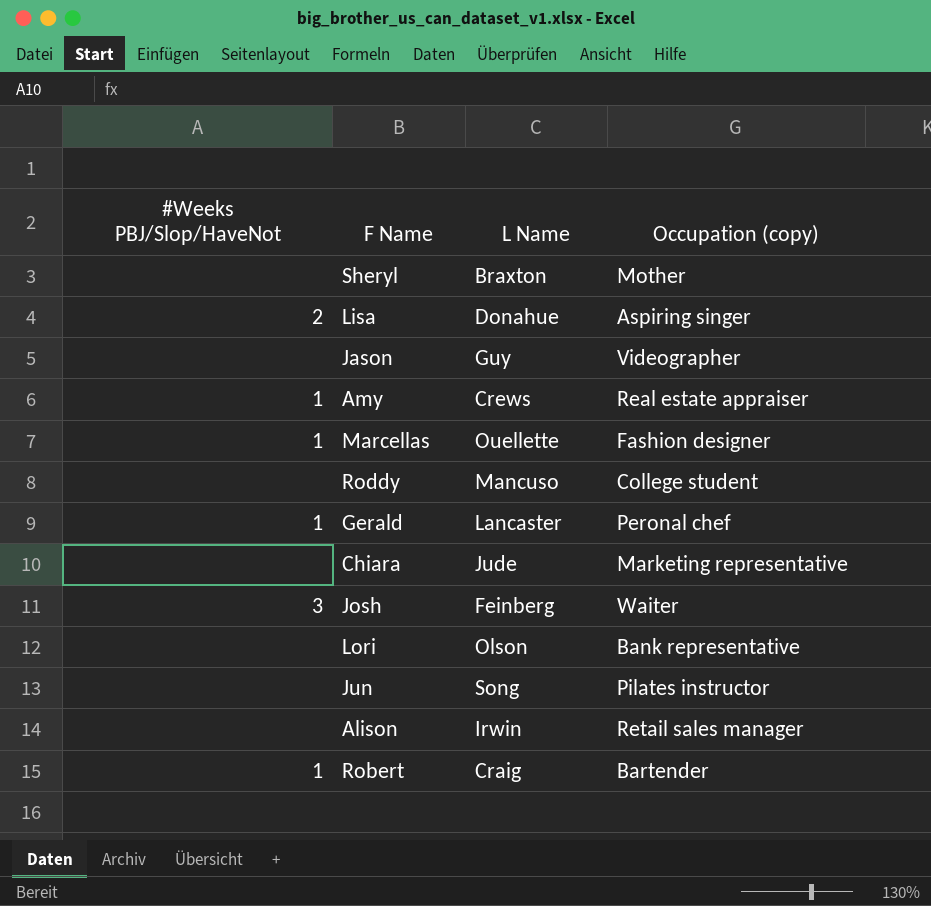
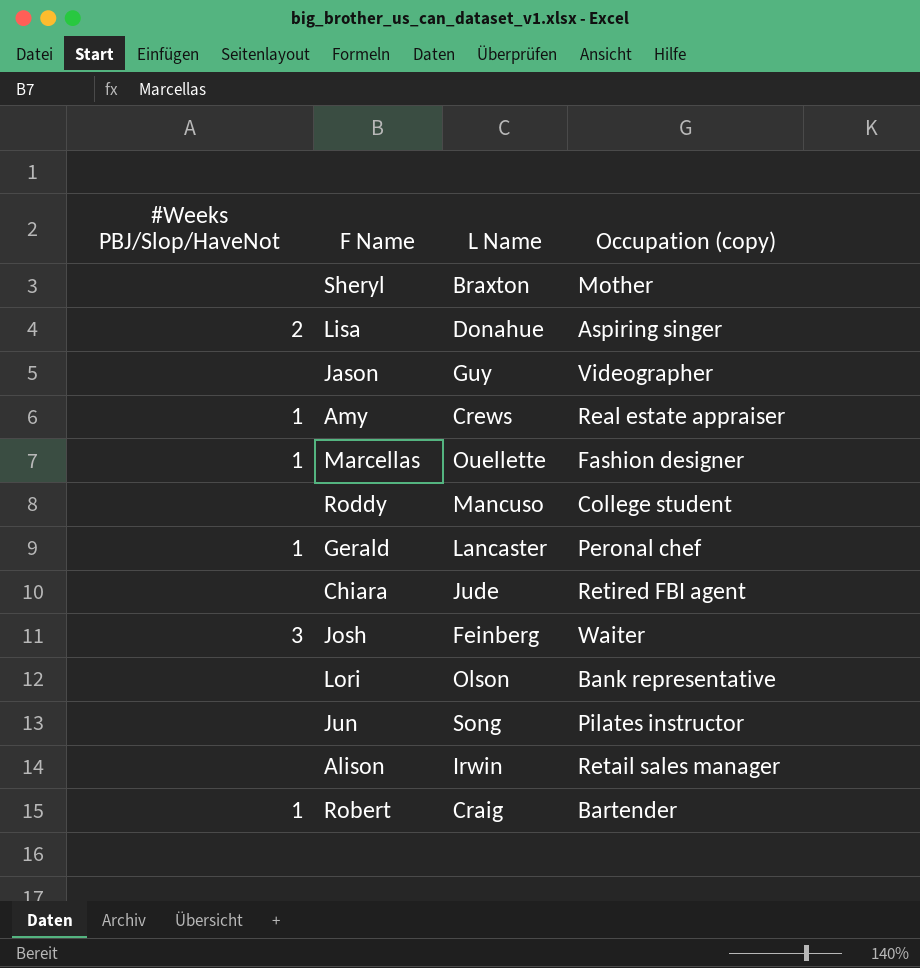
Chiara | Occupation (copy): Marketing representative -> Retired FBI agent

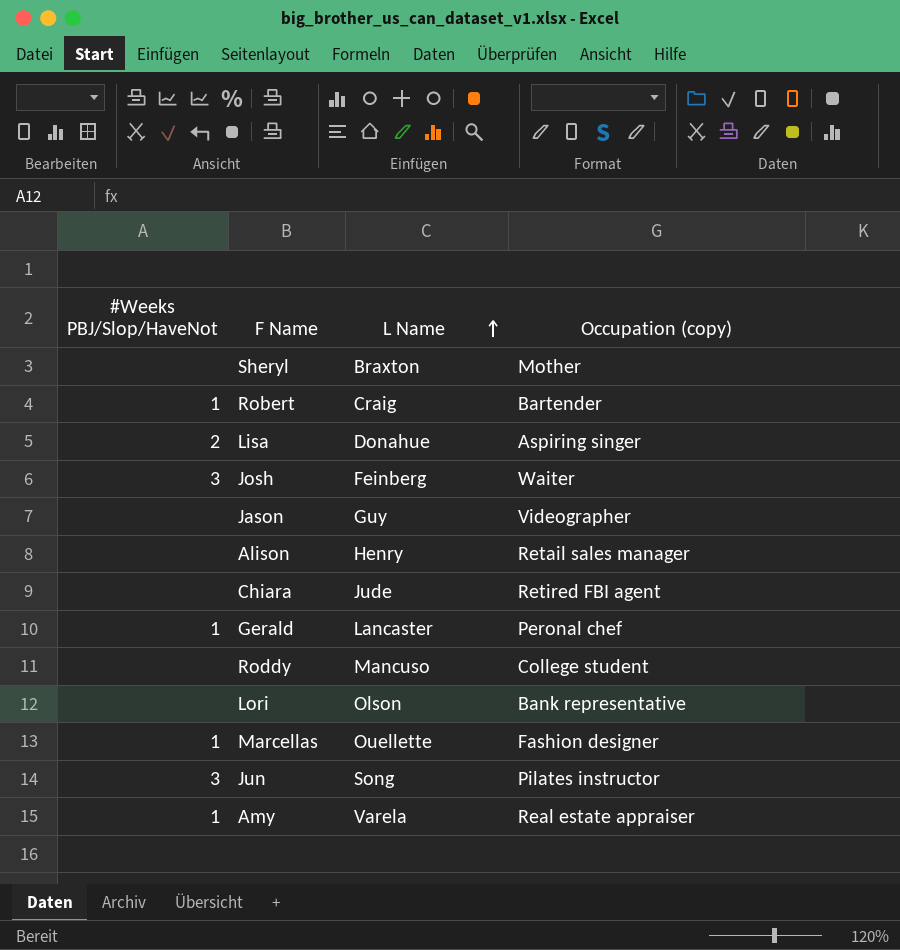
row order: none -> L Name ascending
Alison | L Name: Irwin -> Henry
Jun | #Weeks PBJ/Slop/HaveNot: none -> 3
Amy | L Name: Crews -> Varela

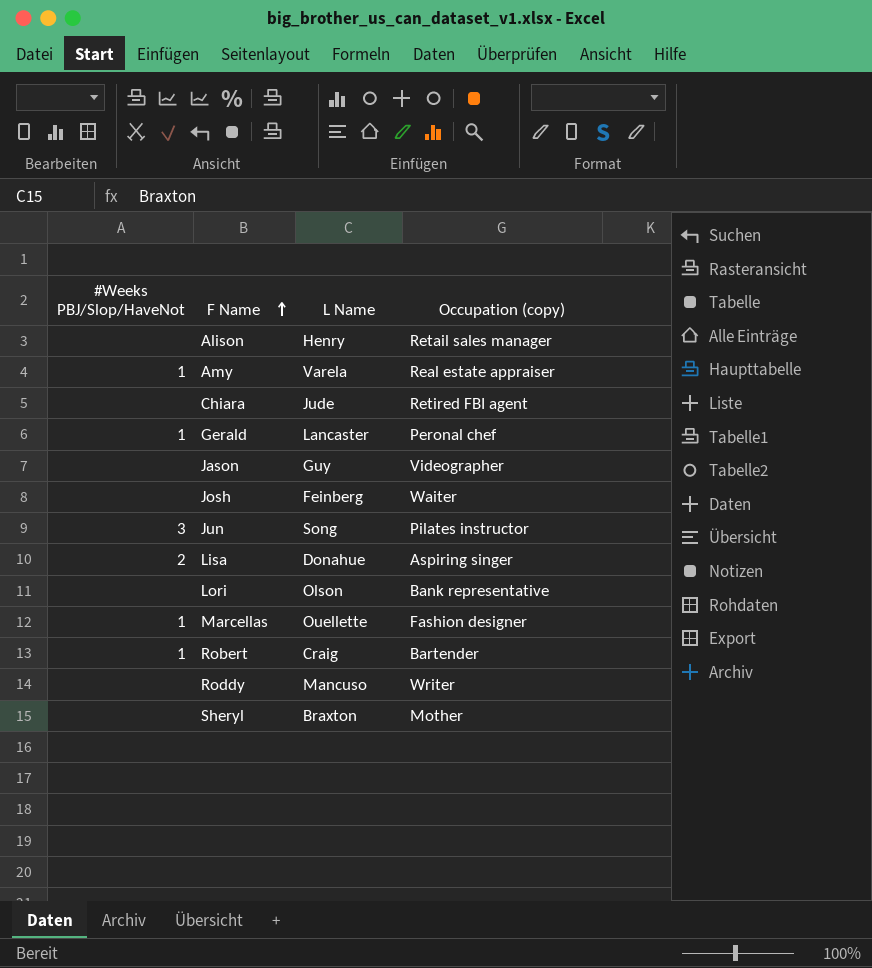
row order: L Name ascending -> F Name ascending
Josh | #Weeks PBJ/Slop/HaveNot: 3 -> none
Roddy | Occupation (copy): College student -> Writer

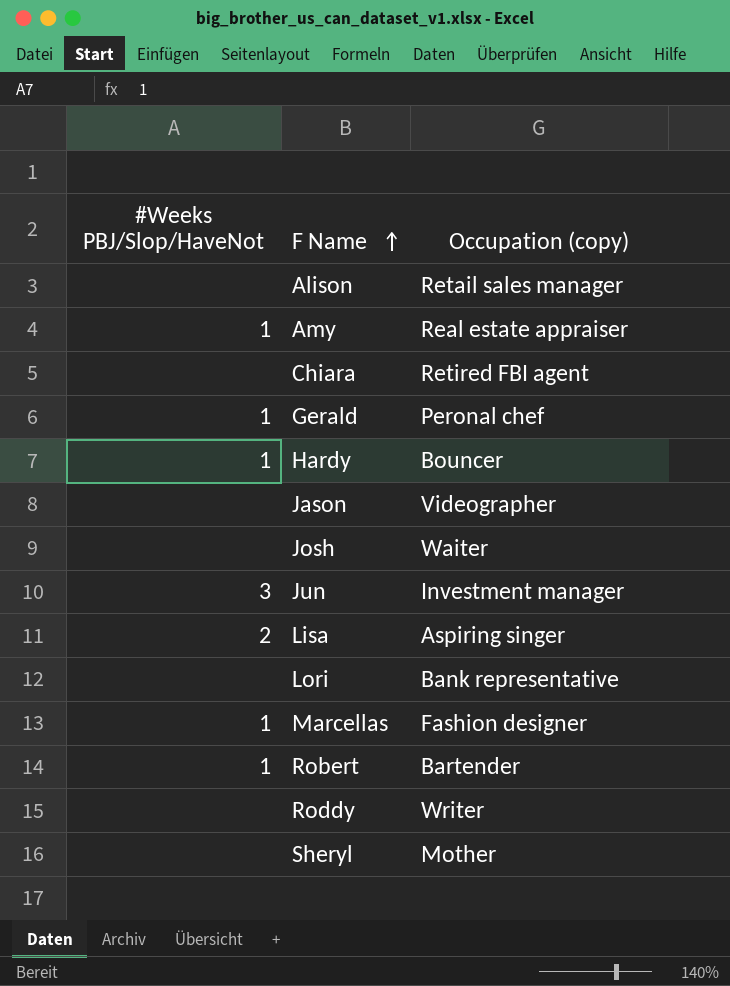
column L Name | position: 3 -> none
row Hardy: none -> 1 | Bouncer
Jun | Occupation (copy): Pilates instructor -> Investment manager

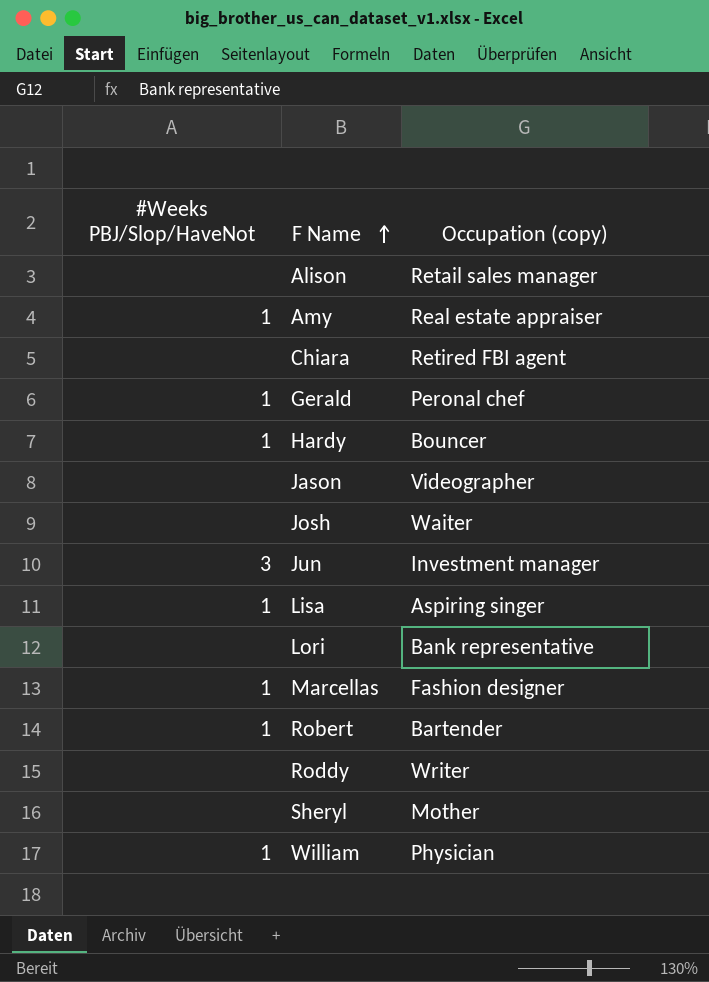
Lisa | #Weeks PBJ/Slop/HaveNot: 2 -> 1
row William: none -> 1 | Physician

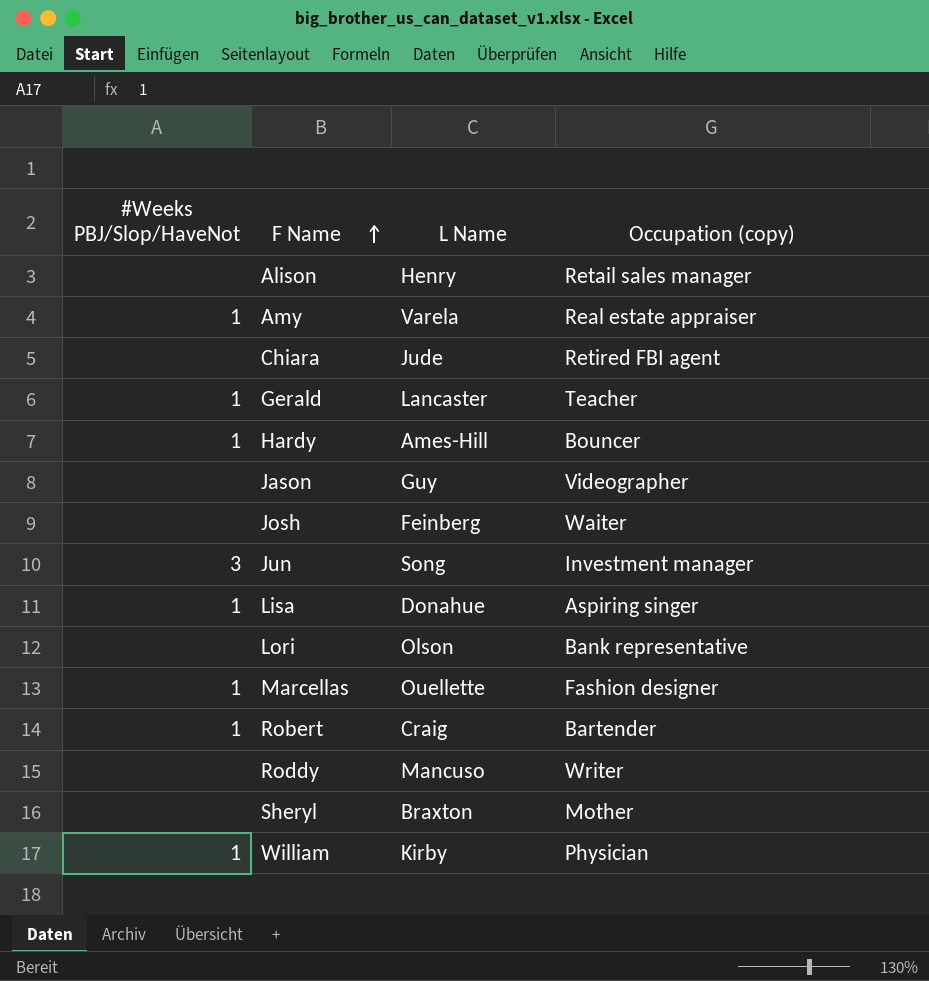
column L Name | position: none -> 3
Gerald | Occupation (copy): Peronal chef -> Teacher

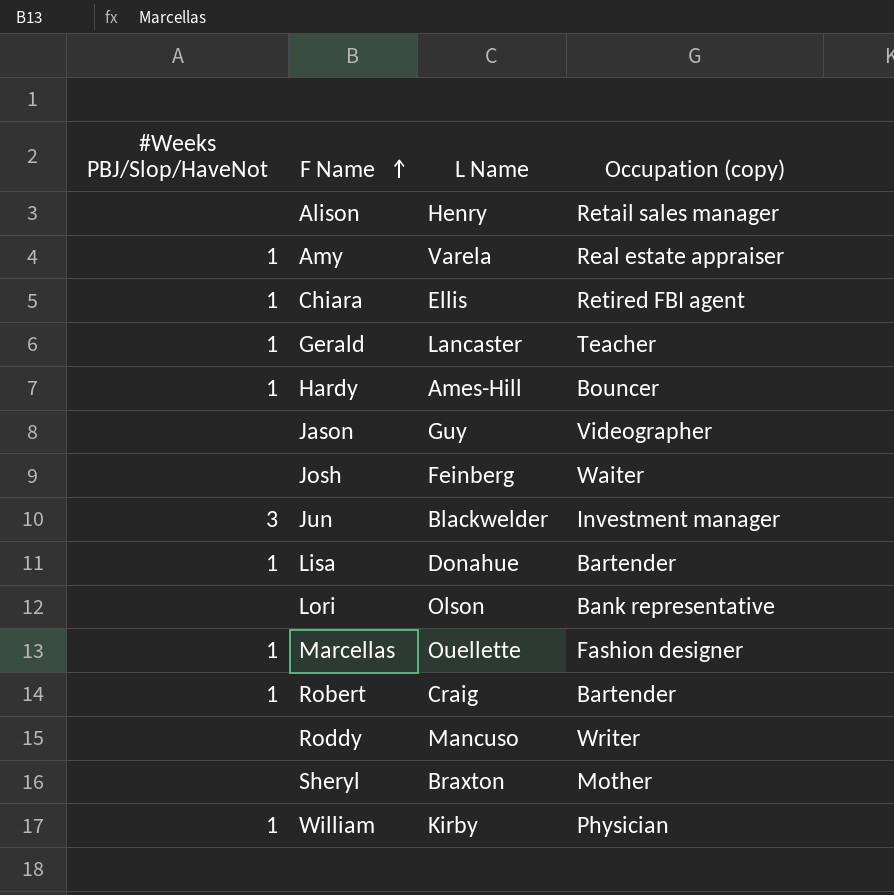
Chiara | #Weeks PBJ/Slop/HaveNot: none -> 1
Chiara | L Name: Jude -> Ellis
Jun | L Name: Song -> Blackwelder
Lisa | Occupation (copy): Aspiring singer -> Bartender

